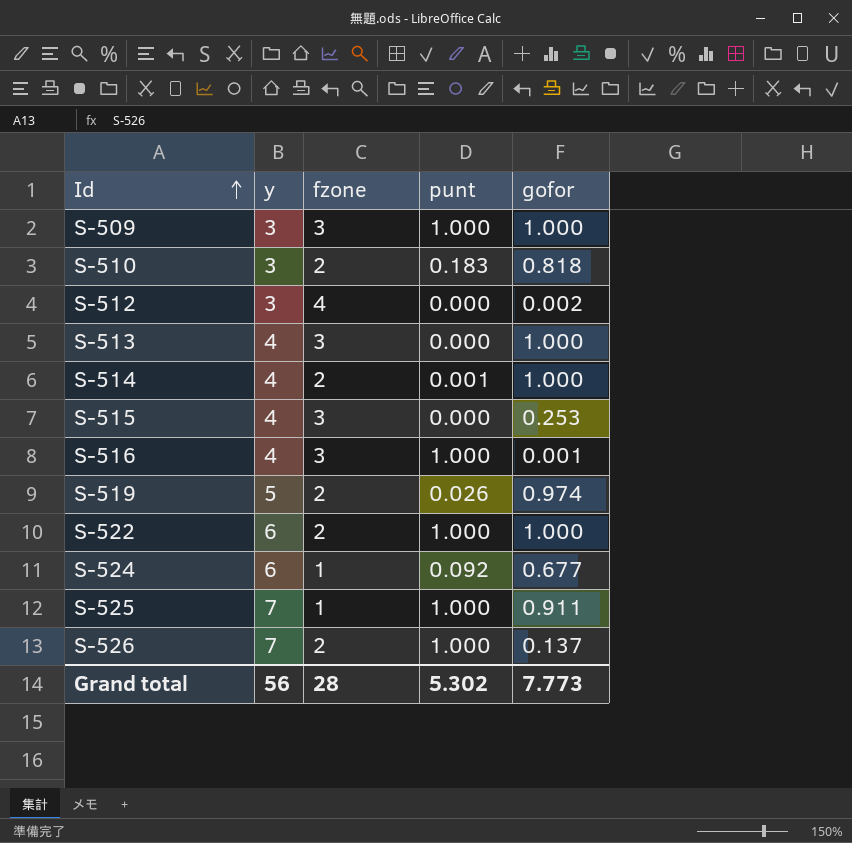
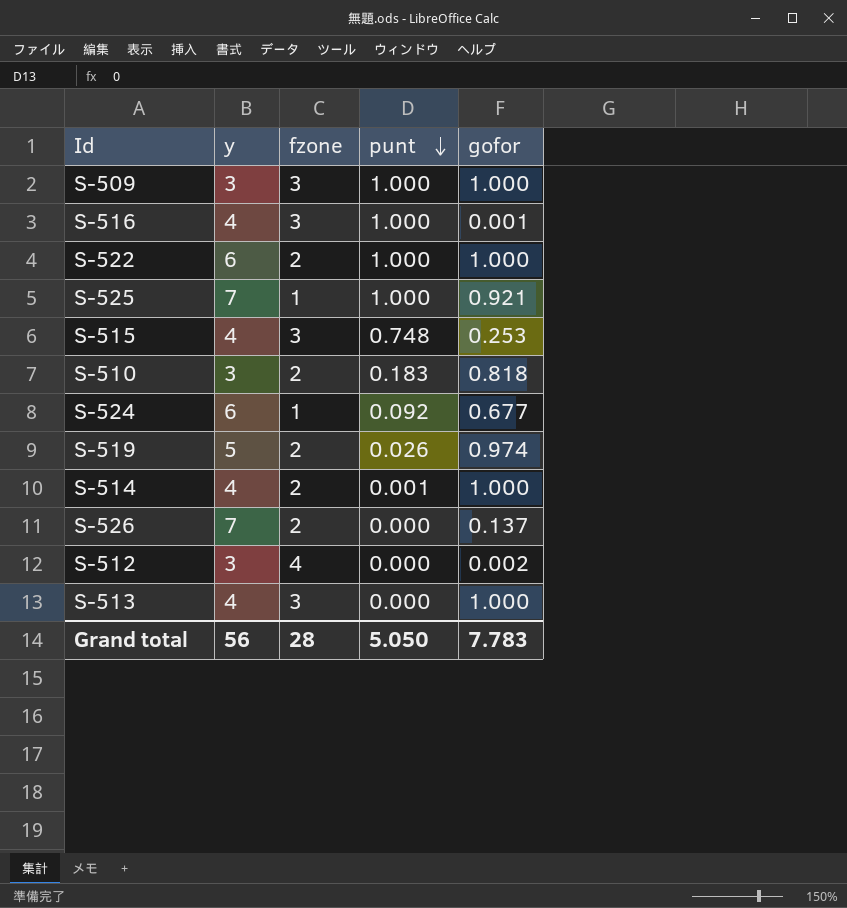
row order: Id ascending -> punt descending
S-525 | gofor: 0.911 -> 0.921
S-515 | punt: 0.000 -> 0.748
S-526 | punt: 1.000 -> 0.000
Grand total | punt: 5.302 -> 5.050
Grand total | gofor: 7.773 -> 7.783

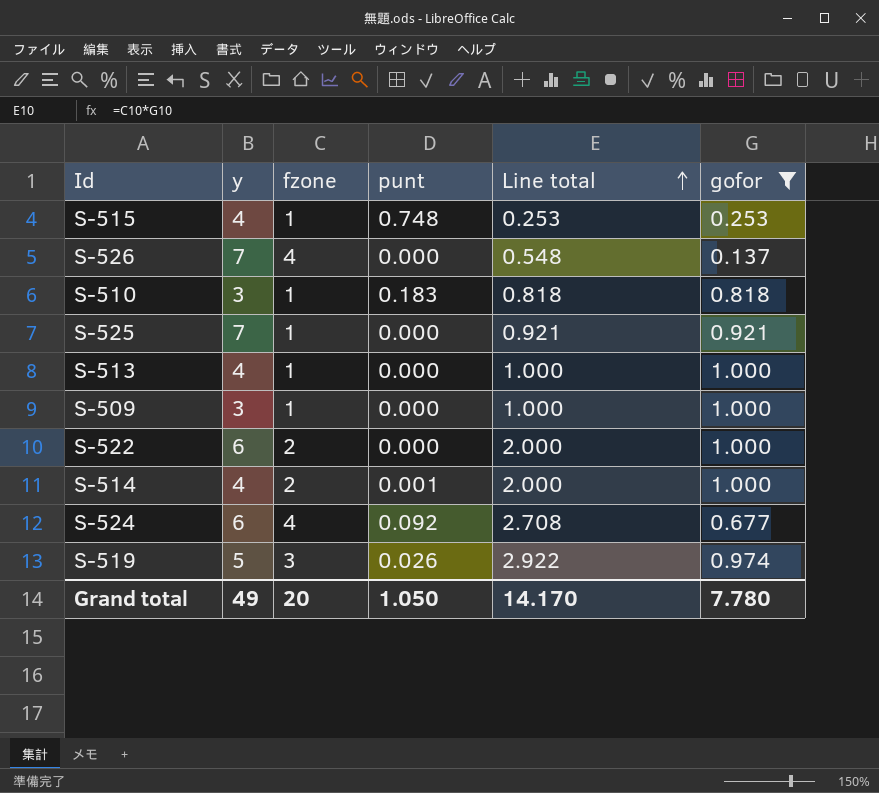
filter: none -> gofor >= 0.137
row order: punt descending -> Line total ascending
column Line total | formula: none -> [fzone] * [gofor]
S-515 | fzone: 3 -> 1
S-526 | fzone: 2 -> 4
S-510 | fzone: 2 -> 1
S-525 | punt: 1.000 -> 0.000
S-513 | fzone: 3 -> 1
S-509 | fzone: 3 -> 1
S-509 | punt: 1.000 -> 0.000
S-522 | punt: 1.000 -> 0.000
S-524 | fzone: 1 -> 4
S-519 | fzone: 2 -> 3
Grand total | y: 56 -> 49
Grand total | fzone: 28 -> 20
Grand total | punt: 5.050 -> 1.050
Grand total | gofor: 7.783 -> 7.780

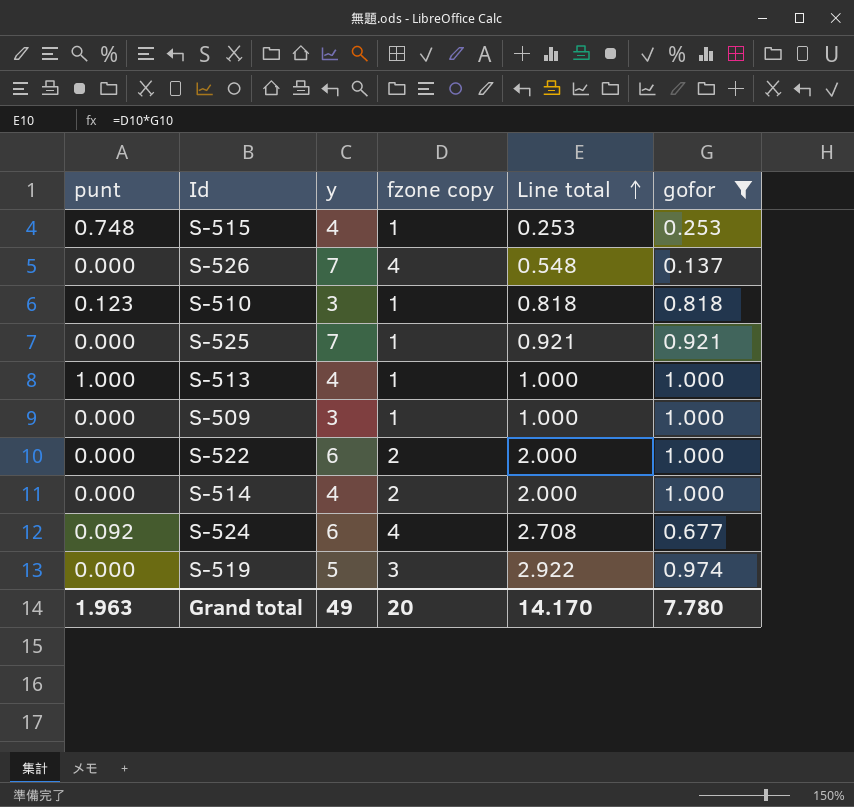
column punt | position: 4 -> 1
column name: fzone -> fzone copy
S-510 | punt: 0.183 -> 0.123
S-513 | punt: 0.000 -> 1.000
S-514 | punt: 0.001 -> 0.000
S-519 | punt: 0.026 -> 0.000
Grand total | punt: 1.050 -> 1.963

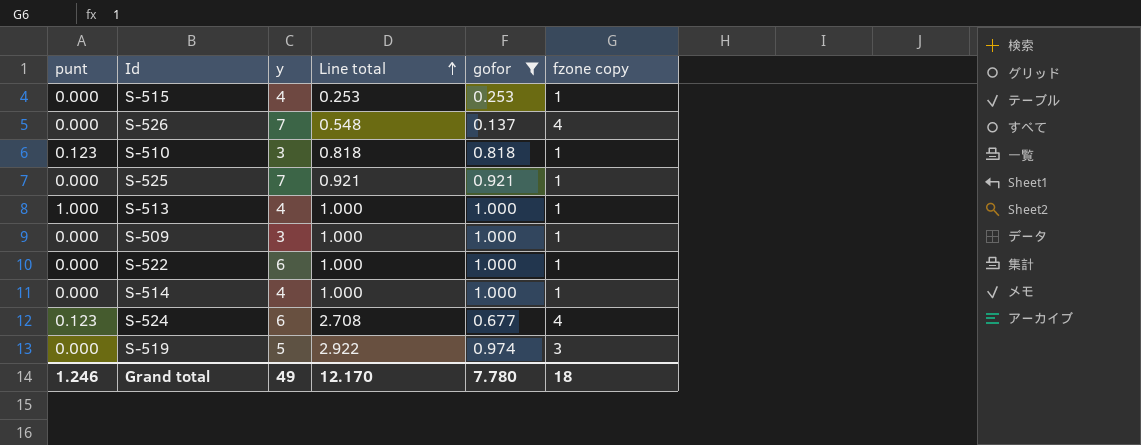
column fzone copy | position: 4 -> 6
S-515 | punt: 0.748 -> 0.000
S-522 | Line total: 2.000 -> 1.000
S-522 | fzone copy: 2 -> 1
S-514 | Line total: 2.000 -> 1.000
S-514 | fzone copy: 2 -> 1
S-524 | punt: 0.092 -> 0.123
Grand total | punt: 1.963 -> 1.246
Grand total | Line total: 14.170 -> 12.170
Grand total | fzone copy: 20 -> 18

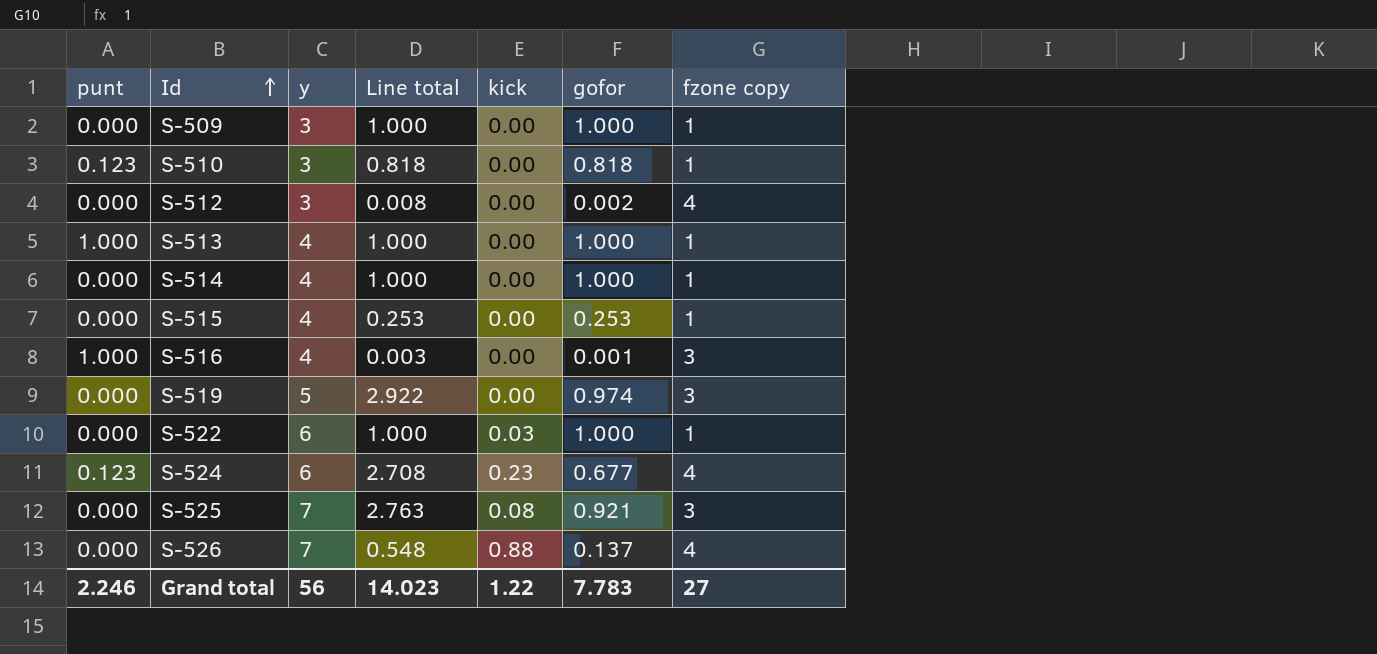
filter: gofor >= 0.137 -> none
row order: Line total ascending -> Id ascending
column kick | position: none -> 5
S-525 | Line total: 0.921 -> 2.763
S-525 | fzone copy: 1 -> 3
Grand total | punt: 1.246 -> 2.246
Grand total | y: 49 -> 56
Grand total | Line total: 12.170 -> 14.023
Grand total | gofor: 7.780 -> 7.783
Grand total | fzone copy: 18 -> 27

